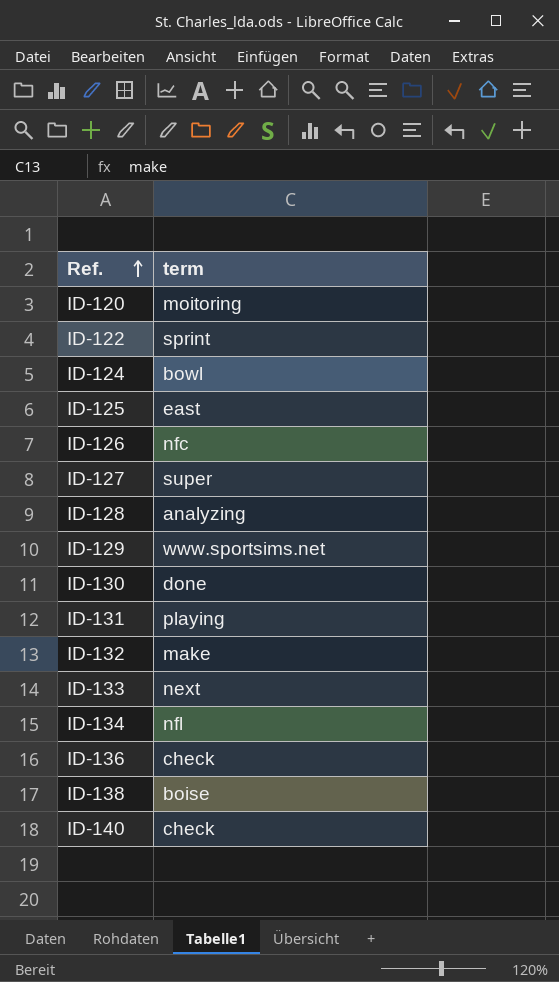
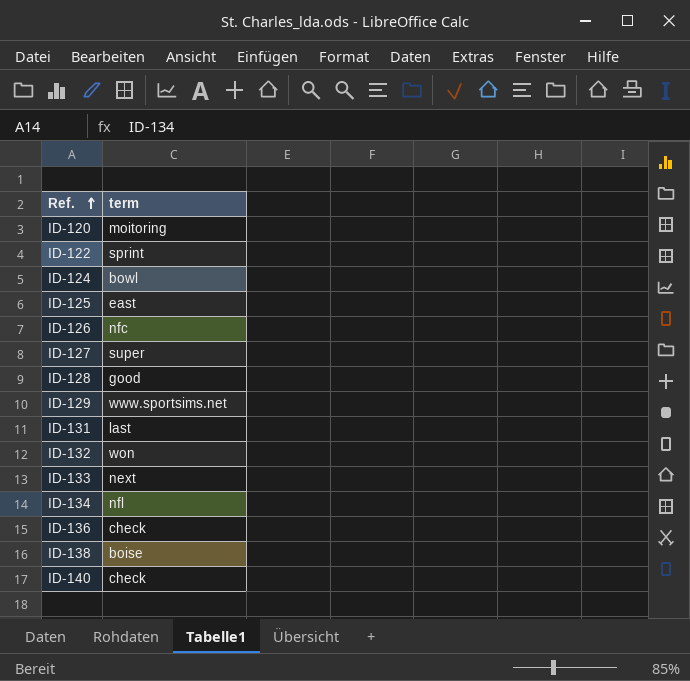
row ID-130: done -> none
ID-128 | term: analyzing -> good
ID-131 | term: playing -> last
ID-132 | term: make -> won

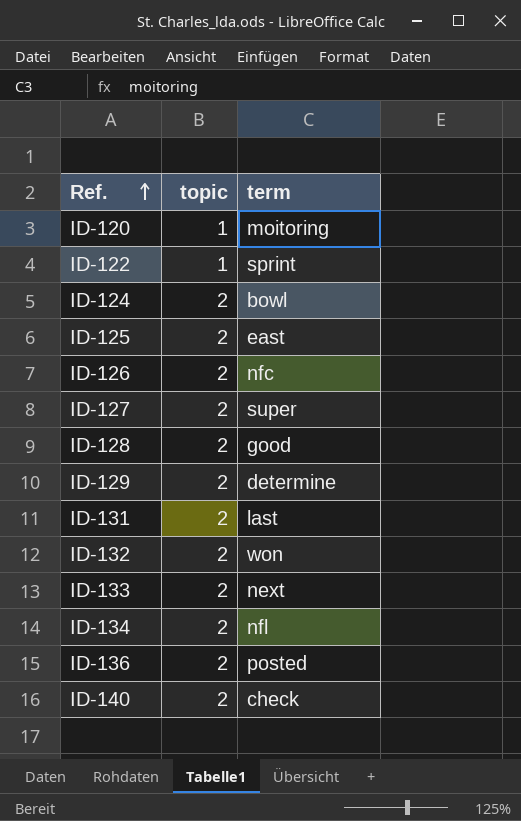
column topic | position: none -> 2
row ID-138: boise -> none
ID-129 | term: www.sportsims.net -> determine
ID-136 | term: check -> posted

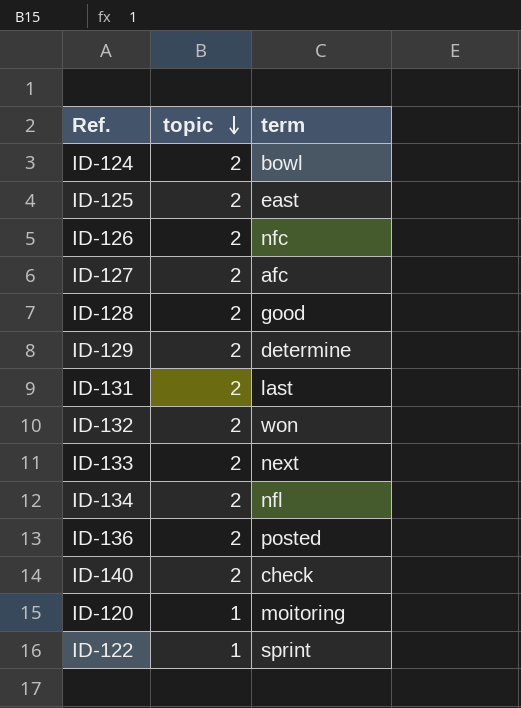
row order: Ref. ascending -> topic descending
ID-127 | term: super -> afc

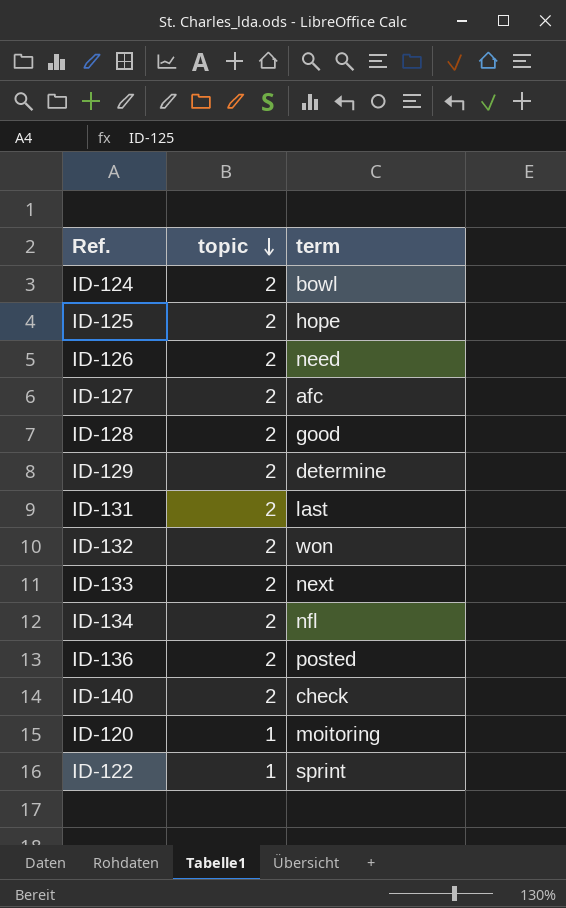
ID-125 | term: east -> hope
ID-126 | term: nfc -> need

